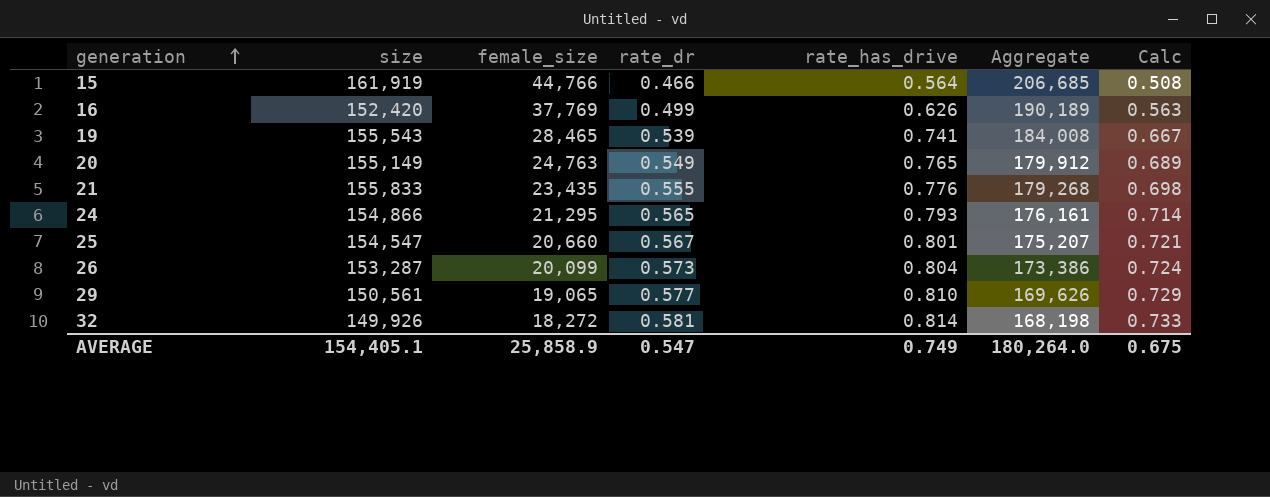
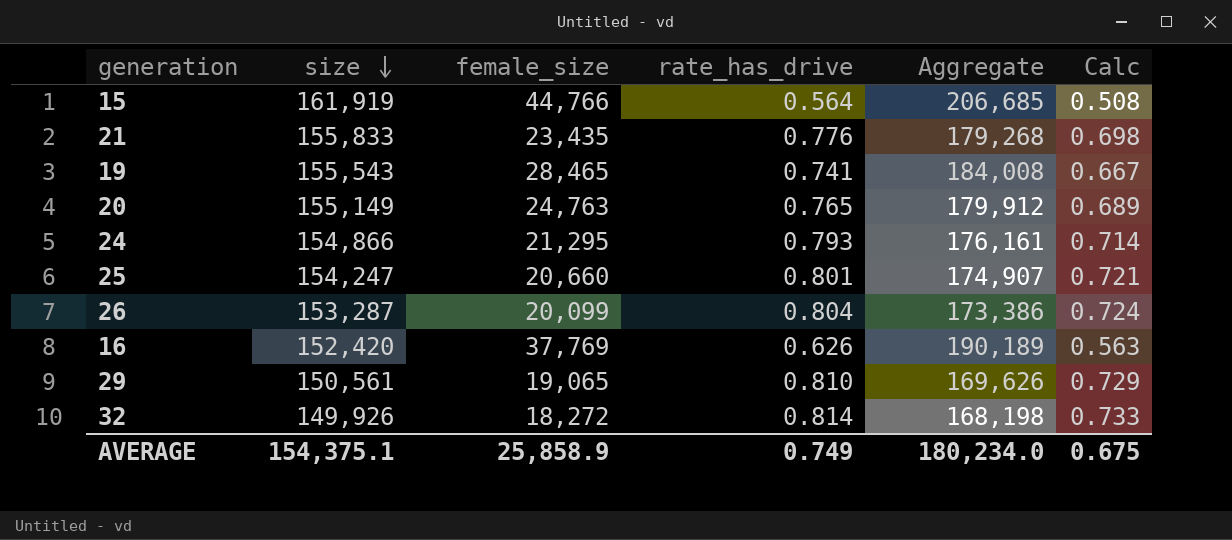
row order: generation ascending -> size descending
column rate_dr | position: 4 -> none
25 | size: 154,547 -> 154,247
25 | Aggregate: 175,207 -> 174,907
AVERAGE | size: 154,405.1 -> 154,375.1
AVERAGE | Aggregate: 180,264.0 -> 180,234.0

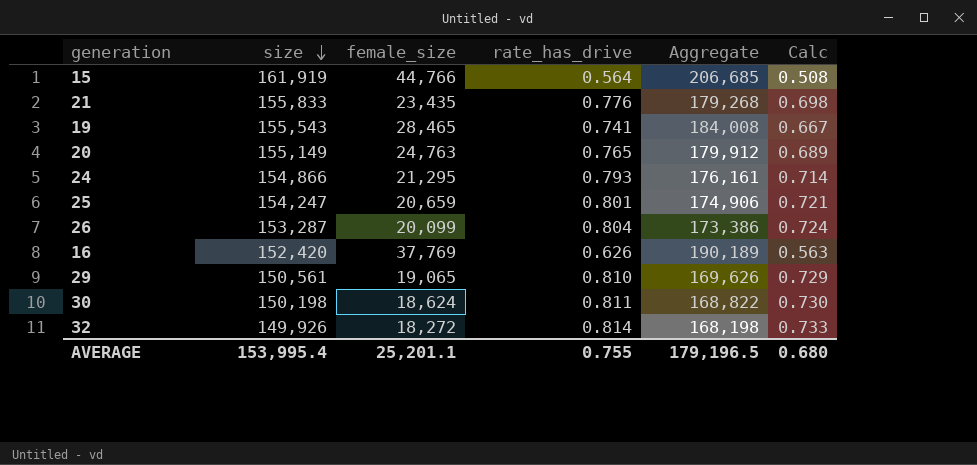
25 | female_size: 20,660 -> 20,659
25 | Aggregate: 174,907 -> 174,906
row 30: none -> 150,198 | 18,624 | 0.811 | 168,822 | 0.730
AVERAGE | size: 154,375.1 -> 153,995.4
AVERAGE | female_size: 25,858.9 -> 25,201.1
AVERAGE | rate_has_drive: 0.749 -> 0.755
AVERAGE | Aggregate: 180,234.0 -> 179,196.5
AVERAGE | Calc: 0.675 -> 0.680

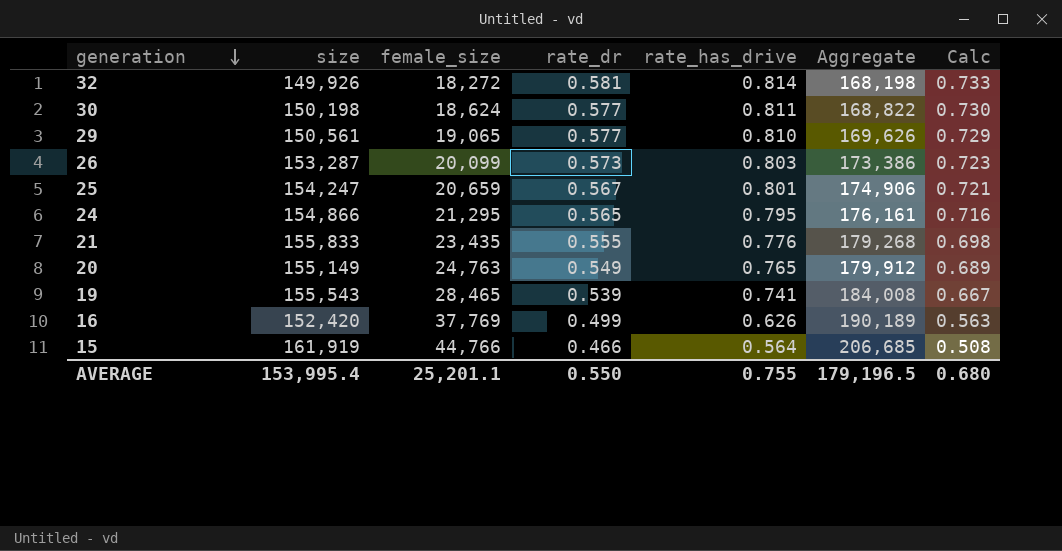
row order: size descending -> generation descending
column rate_dr | position: none -> 4
26 | rate_has_drive: 0.804 -> 0.803
26 | Calc: 0.724 -> 0.723
24 | rate_has_drive: 0.793 -> 0.795
24 | Calc: 0.714 -> 0.716

